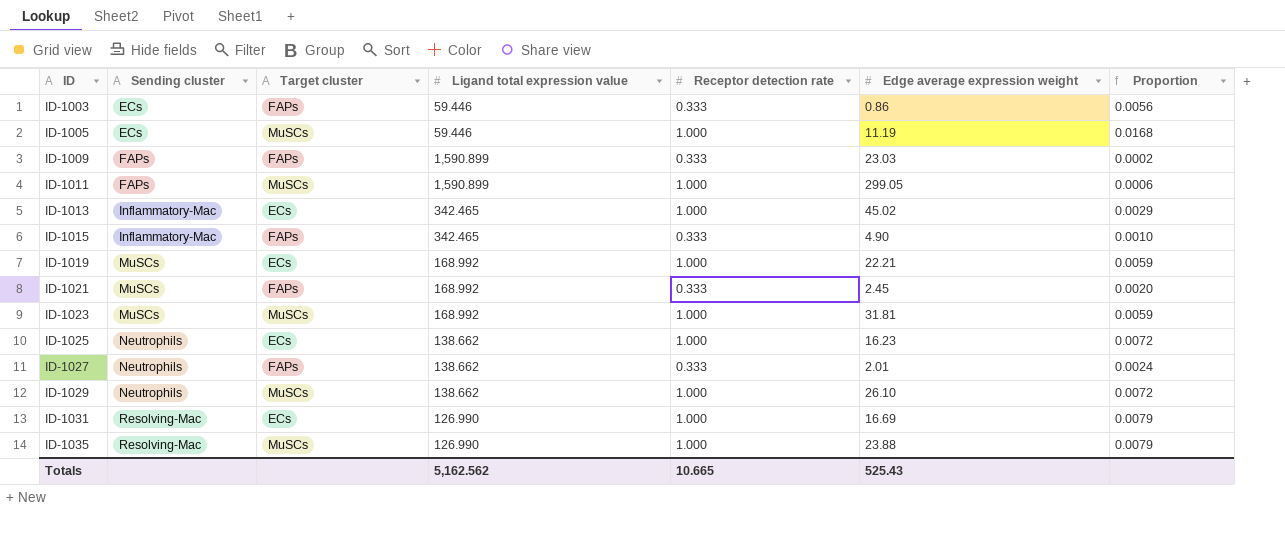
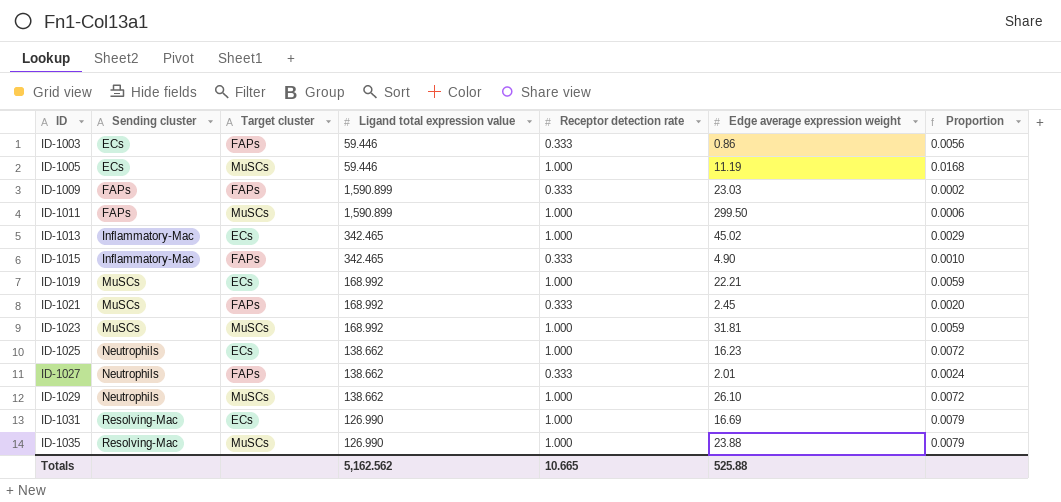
ID-1011 | Edge average expression weight: 299.05 -> 299.50
Totals | Edge average expression weight: 525.43 -> 525.88

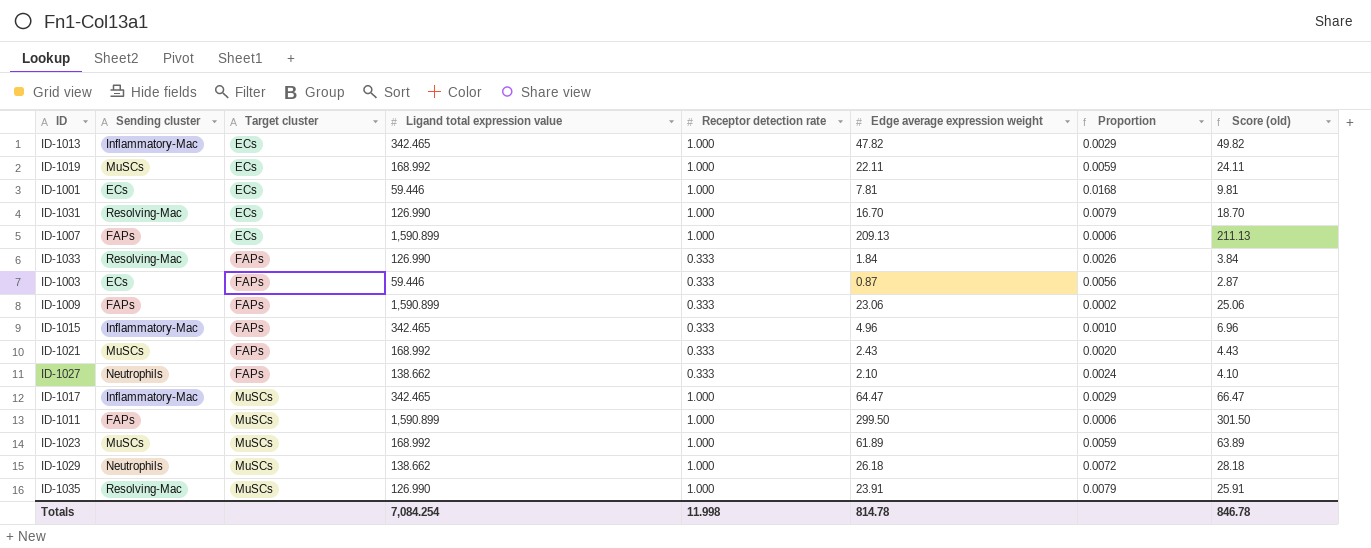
row order: ID ascending -> Target cluster ascending
column Score (old) | formula: none -> [Edge average expression weight] + 2
row ID-1005: ECs | MuSCs | 59.446 | 1.000 | 11.19 | 0.0168 -> none
row ID-1025: Neutrophils | ECs | 138.662 | 1.000 | 16.23 | 0.0072 -> none
ID-1013 | Edge average expression weight: 45.02 -> 47.82
ID-1019 | Edge average expression weight: 22.21 -> 22.11
row ID-1001: none -> ECs | ECs | 59.446 | 1.000 | 7.81 | 0.0168 | 9.81
ID-1031 | Edge average expression weight: 16.69 -> 16.70
row ID-1007: none -> FAPs | ECs | 1,590.899 | 1.000 | 209.13 | 0.0006 | 211.13
row ID-1033: none -> Resolving-Mac | FAPs | 126.990 | 0.333 | 1.84 | 0.0026 | 3.84
ID-1003 | Edge average expression weight: 0.86 -> 0.87
ID-1009 | Edge average expression weight: 23.03 -> 23.06
ID-1015 | Edge average expression weight: 4.90 -> 4.96
ID-1021 | Edge average expression weight: 2.45 -> 2.43
ID-1027 | Edge average expression weight: 2.01 -> 2.10
row ID-1017: none -> Inflammatory-Mac | MuSCs | 342.465 | 1.000 | 64.47 | 0.0029 | 66.47
ID-1023 | Edge average expression weight: 31.81 -> 61.89
ID-1029 | Edge average expression weight: 26.10 -> 26.18
ID-1035 | Edge average expression weight: 23.88 -> 23.91
Totals | Ligand total expression value: 5,162.562 -> 7,084.254
Totals | Receptor detection rate: 10.665 -> 11.998
Totals | Edge average expression weight: 525.88 -> 814.78

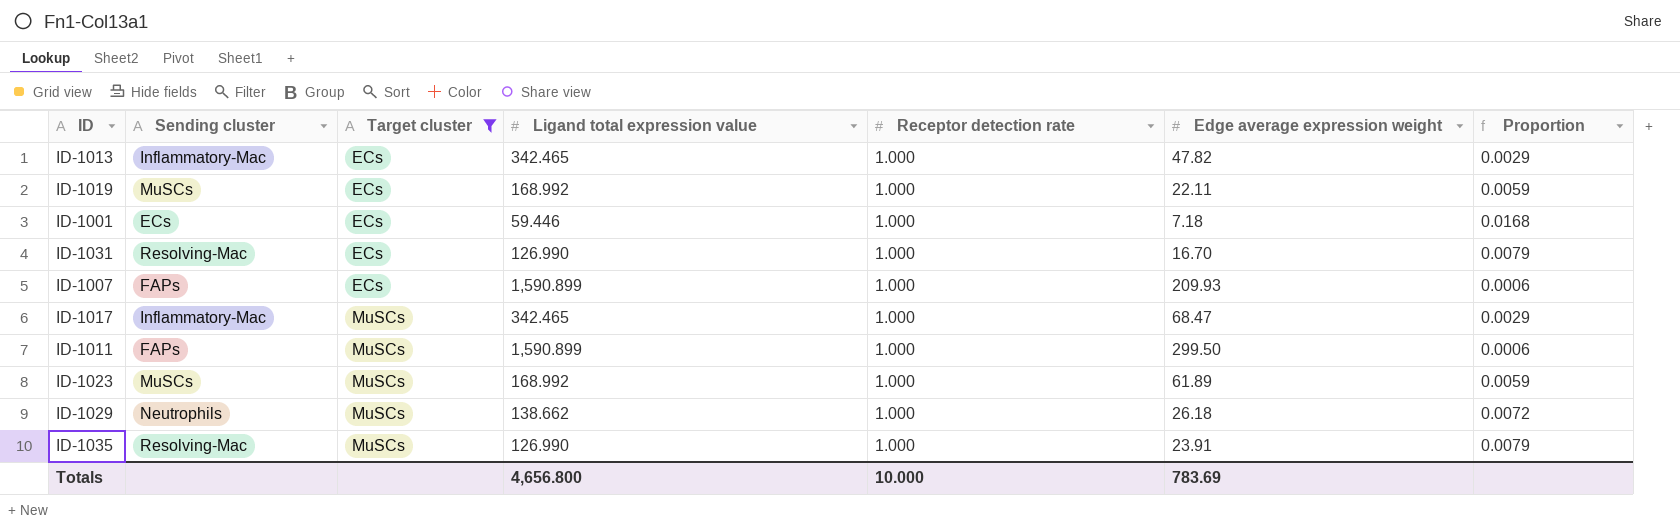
filter: none -> Target cluster != FAPs
column Score (old) | formula: [Edge average expression weight] + 2 -> none
ID-1001 | Edge average expression weight: 7.81 -> 7.18
ID-1007 | Edge average expression weight: 209.13 -> 209.93
ID-1017 | Edge average expression weight: 64.47 -> 68.47
Totals | Ligand total expression value: 7,084.254 -> 4,656.800
Totals | Receptor detection rate: 11.998 -> 10.000
Totals | Edge average expression weight: 814.78 -> 783.69

